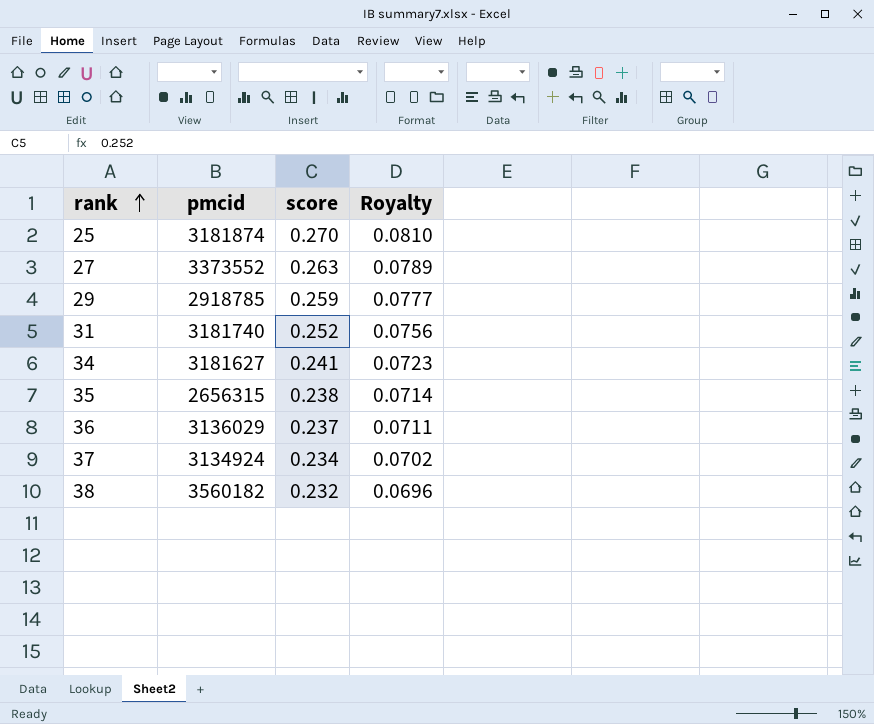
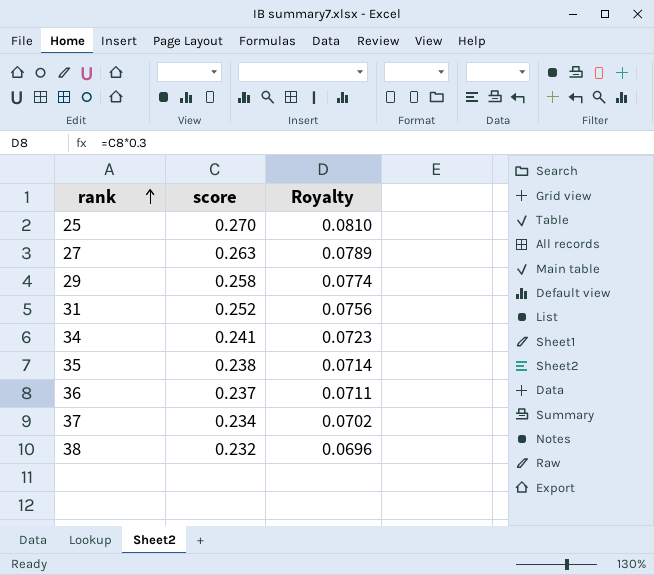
column pmcid | position: 2 -> none
29 | score: 0.259 -> 0.258
29 | Royalty: 0.0777 -> 0.0774

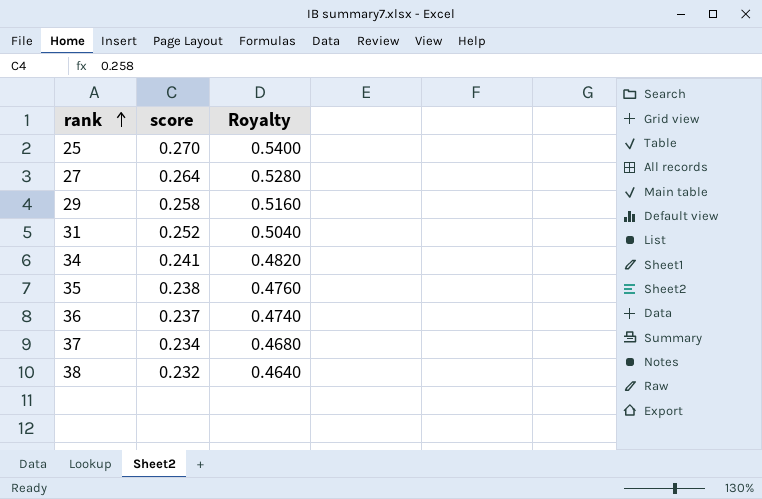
column Royalty | formula: [score] * 0.3 -> [score] * 2
27 | score: 0.263 -> 0.264

